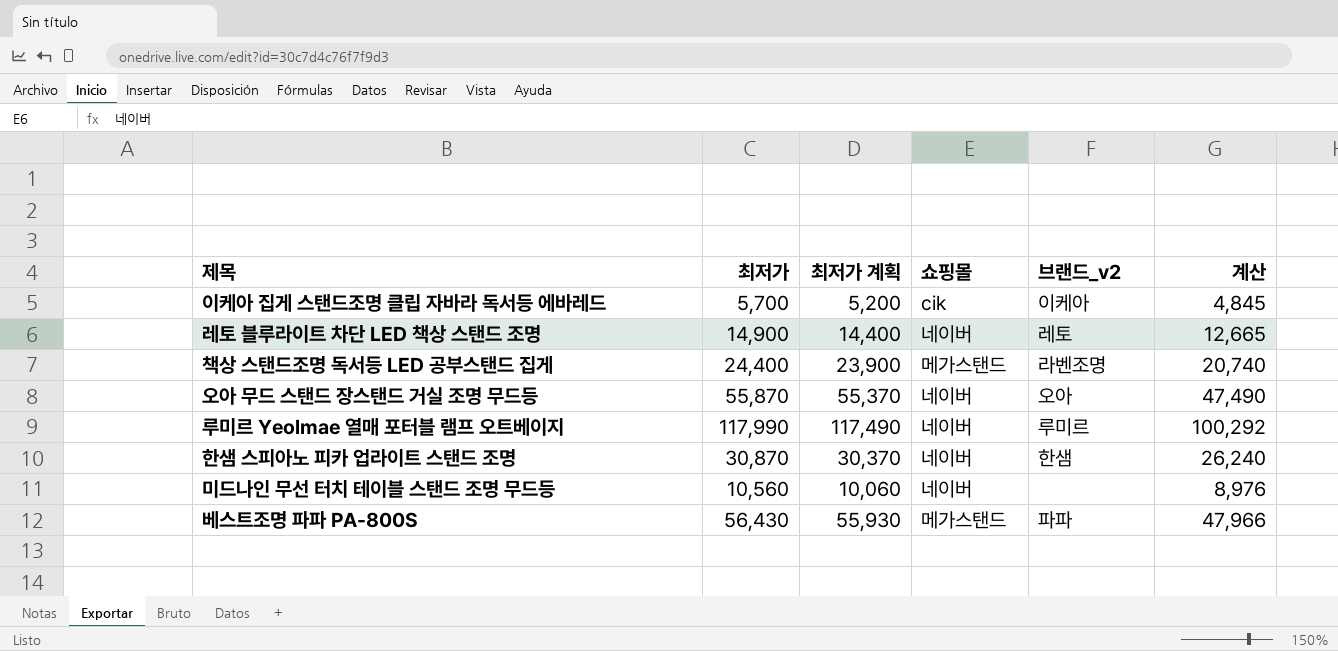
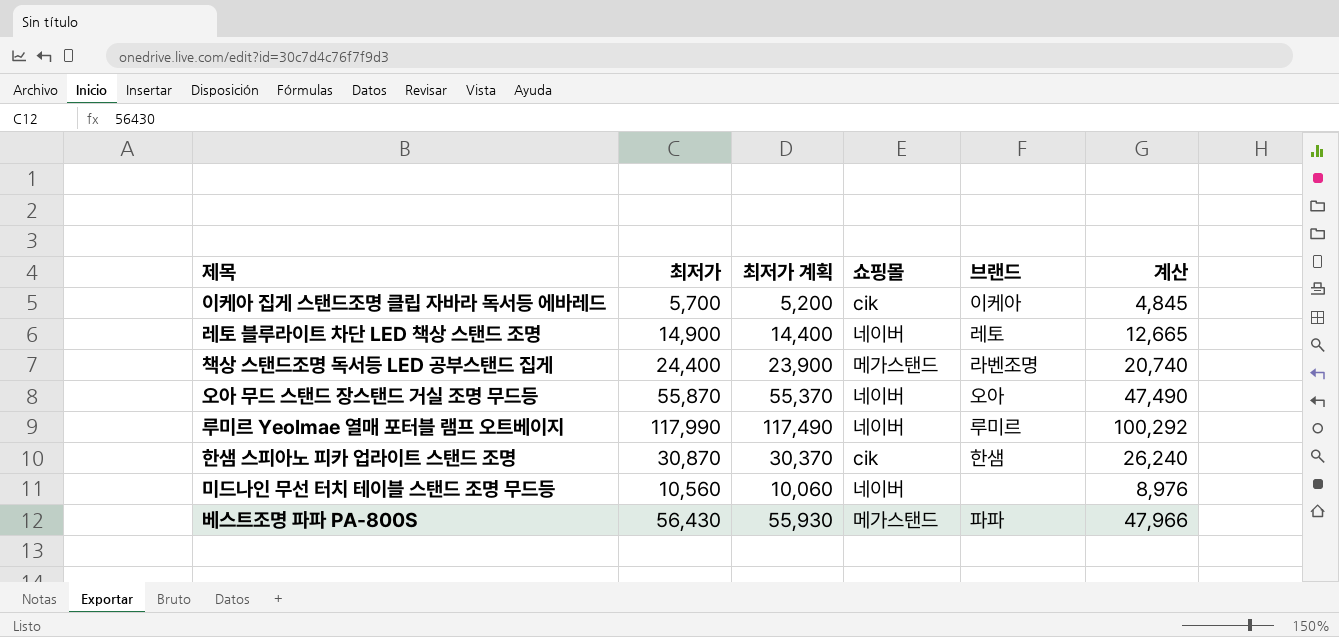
column name: 브랜드_v2 -> 브랜드
한샘 스피아노 피카 업라이트 스탠드 조명 | 쇼핑몰: 네이버 -> cik

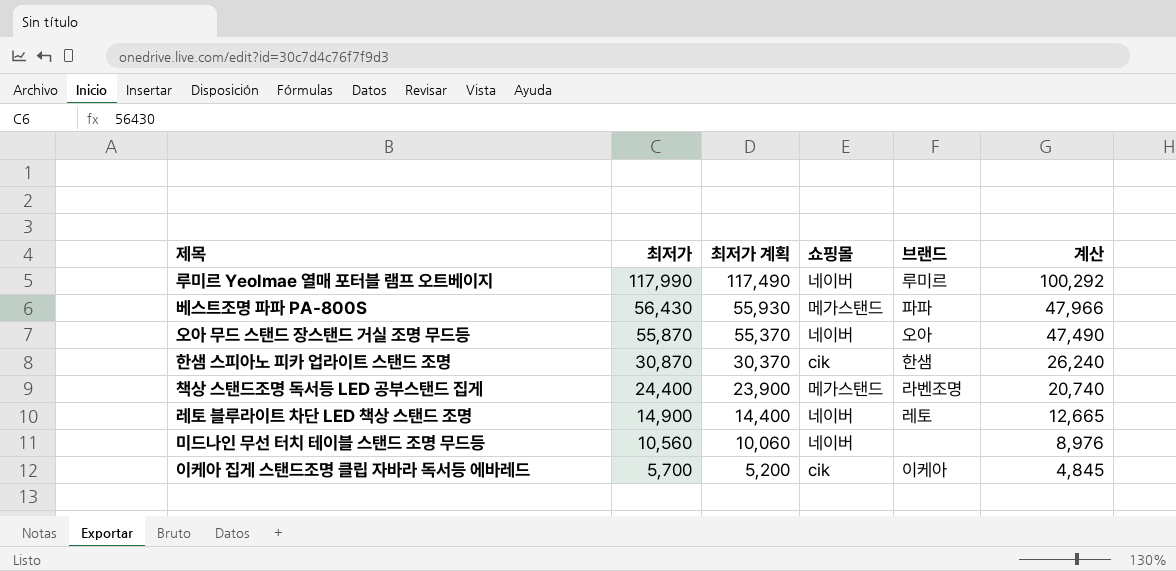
row order: none -> 최저가 descending

